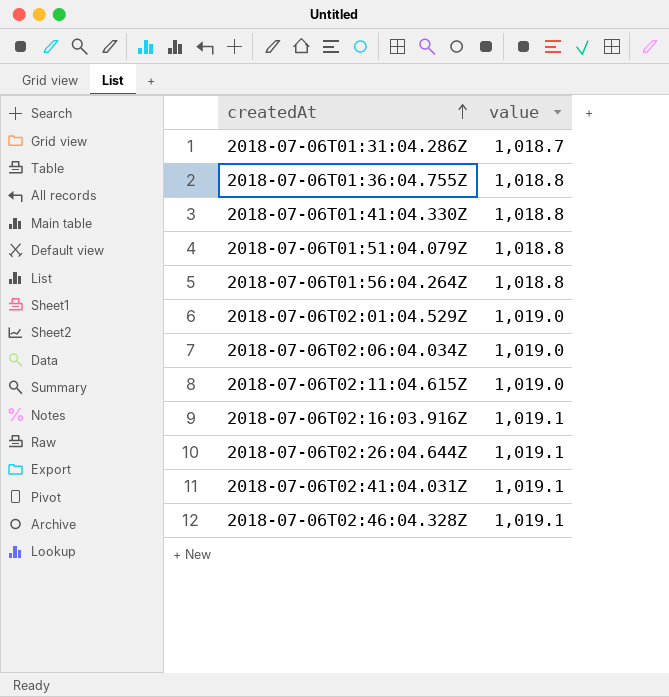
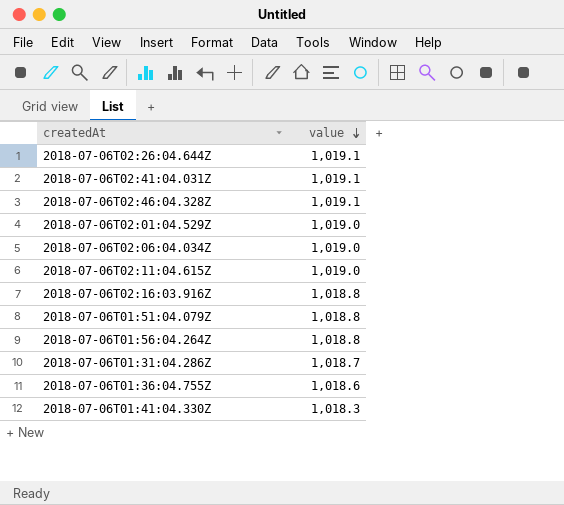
row order: createdAt ascending -> value descending
2018-07-06T02:16:03.916Z | value: 1,019.1 -> 1,018.8
2018-07-06T01:36:04.755Z | value: 1,018.8 -> 1,018.6
2018-07-06T01:41:04.330Z | value: 1,018.8 -> 1,018.3

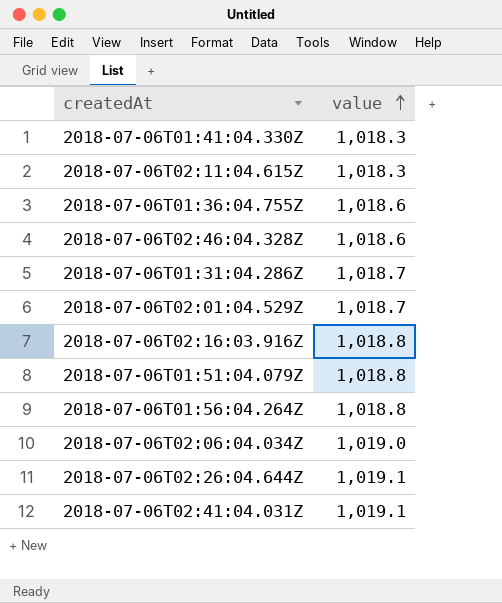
row order: value descending -> value ascending
2018-07-06T02:11:04.615Z | value: 1,019.0 -> 1,018.3
2018-07-06T02:46:04.328Z | value: 1,019.1 -> 1,018.6
2018-07-06T02:01:04.529Z | value: 1,019.0 -> 1,018.7

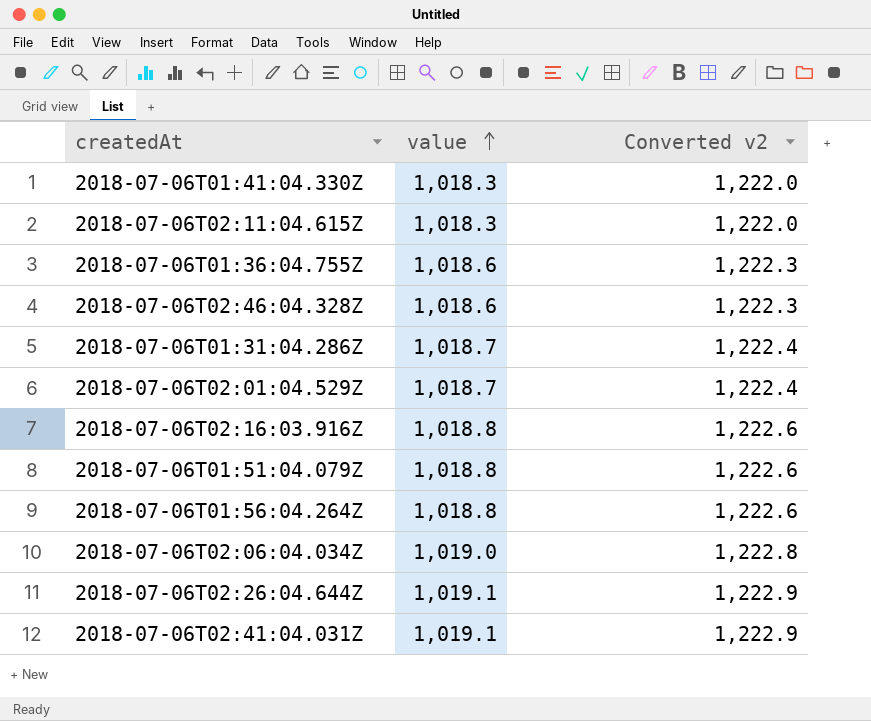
column Converted v2 | formula: none -> [value] * 1.2

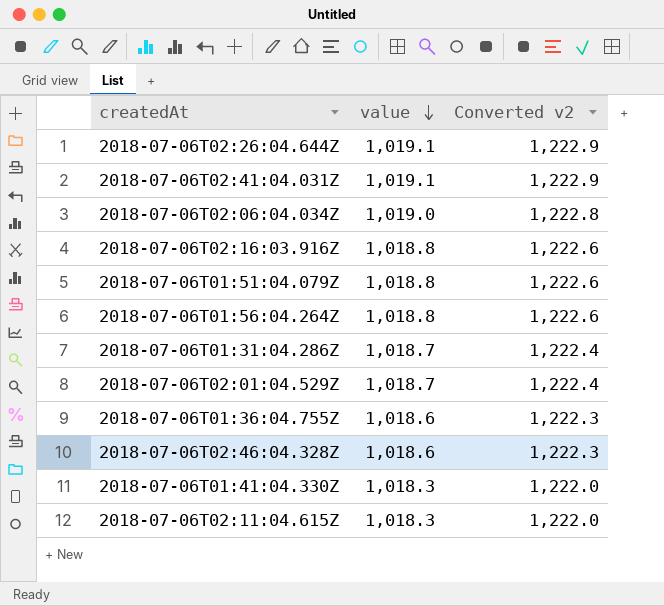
row order: value ascending -> value descending

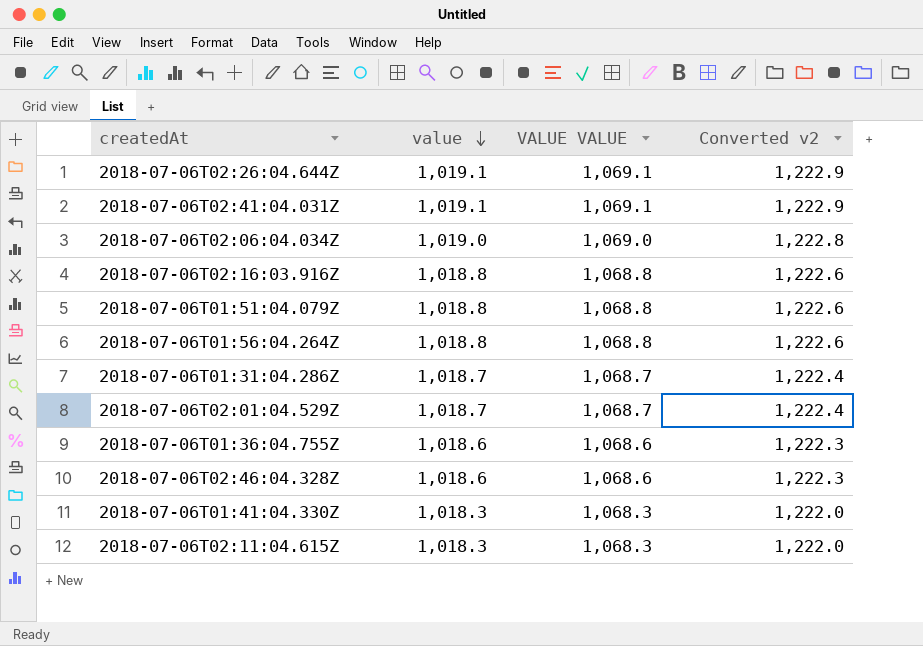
column VALUE VALUE | formula: none -> [value] + 50

